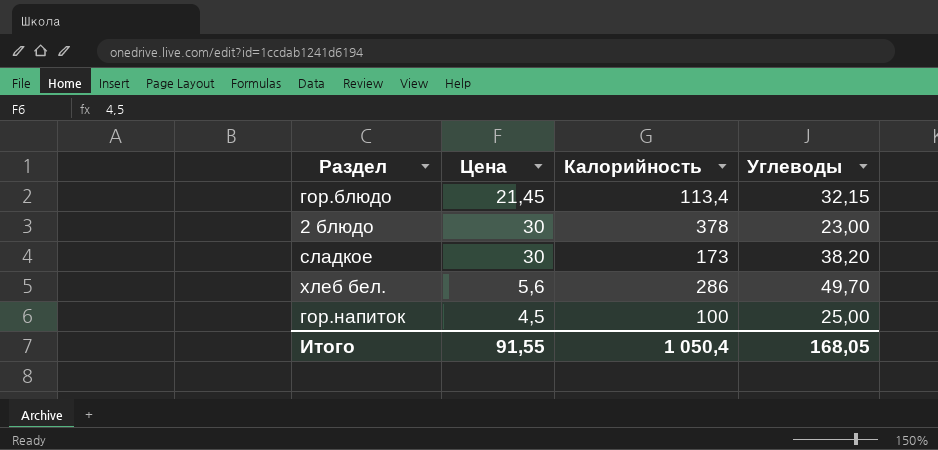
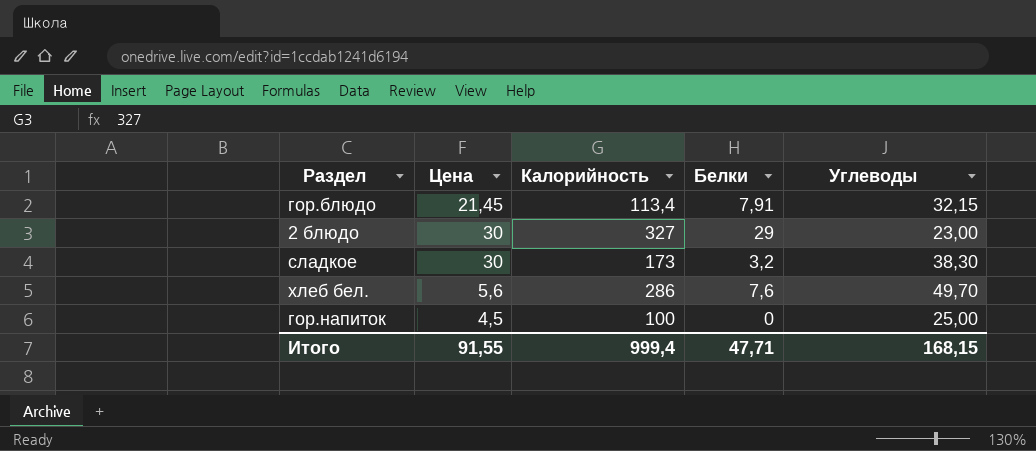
column Белки | position: none -> 4
2 блюдо | Калорийность: 378 -> 327
сладкое | Углеводы: 38,20 -> 38,30
Итого | Калорийность: 1 050,4 -> 999,4
Итого | Углеводы: 168,05 -> 168,15

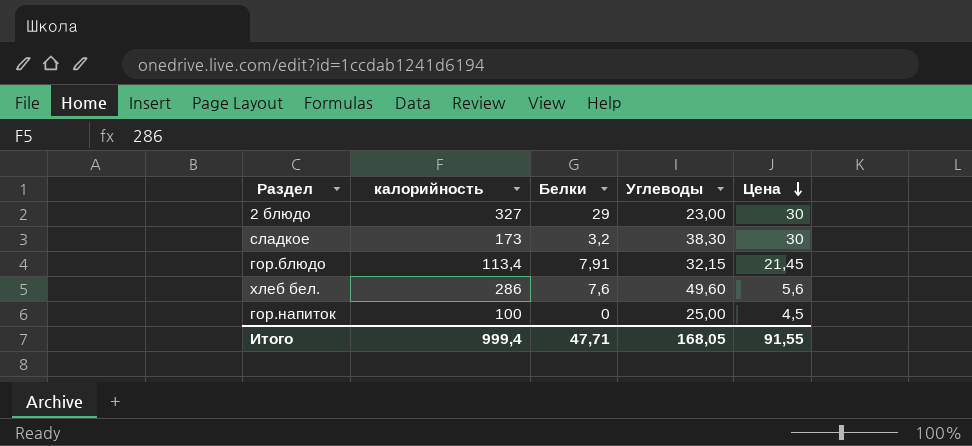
row order: none -> Цена descending
column name: Калорийность -> калорийность
column Цена | position: 2 -> 5
хлеб бел. | Углеводы: 49,70 -> 49,60
Итого | Углеводы: 168,15 -> 168,05

